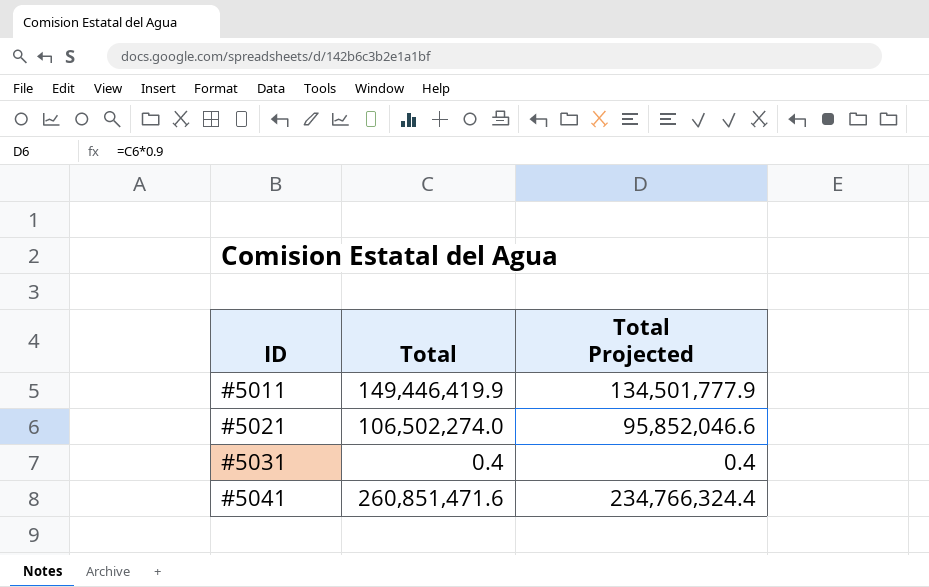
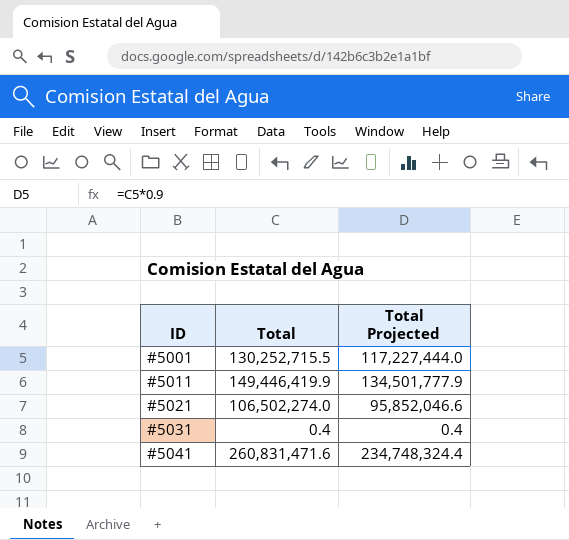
row #5001: none -> 130,252,715.5 | 117,227,444.0
#5041 | Total: 260,851,471.6 -> 260,831,471.6
#5041 | Total Projected: 234,766,324.4 -> 234,748,324.4

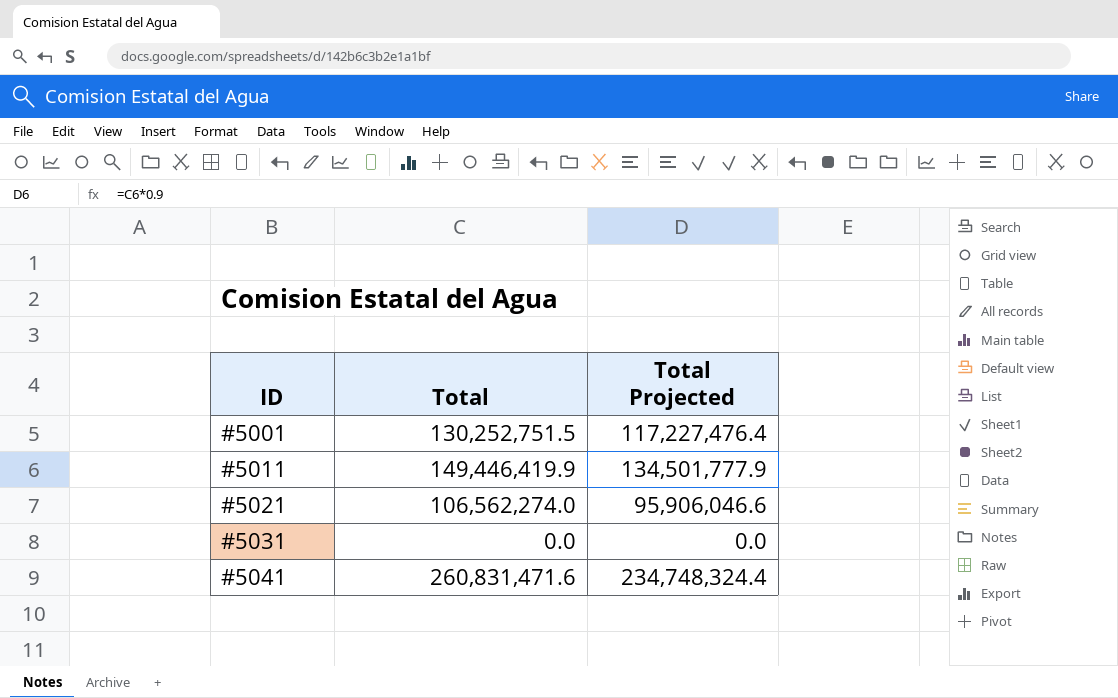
#5001 | Total: 130,252,715.5 -> 130,252,751.5
#5001 | Total Projected: 117,227,444.0 -> 117,227,476.4
#5021 | Total: 106,502,274.0 -> 106,562,274.0
#5021 | Total Projected: 95,852,046.6 -> 95,906,046.6
#5031 | Total: 0.4 -> 0.0
#5031 | Total Projected: 0.4 -> 0.0

